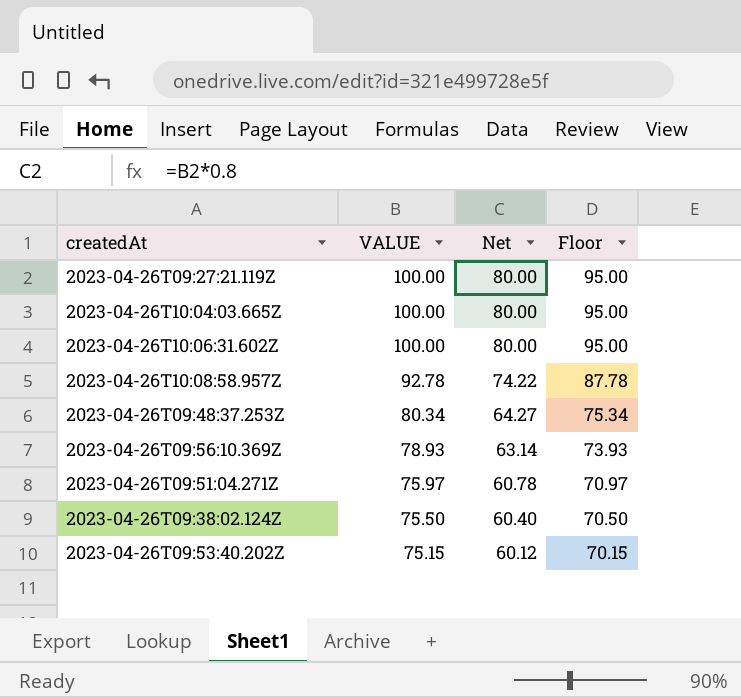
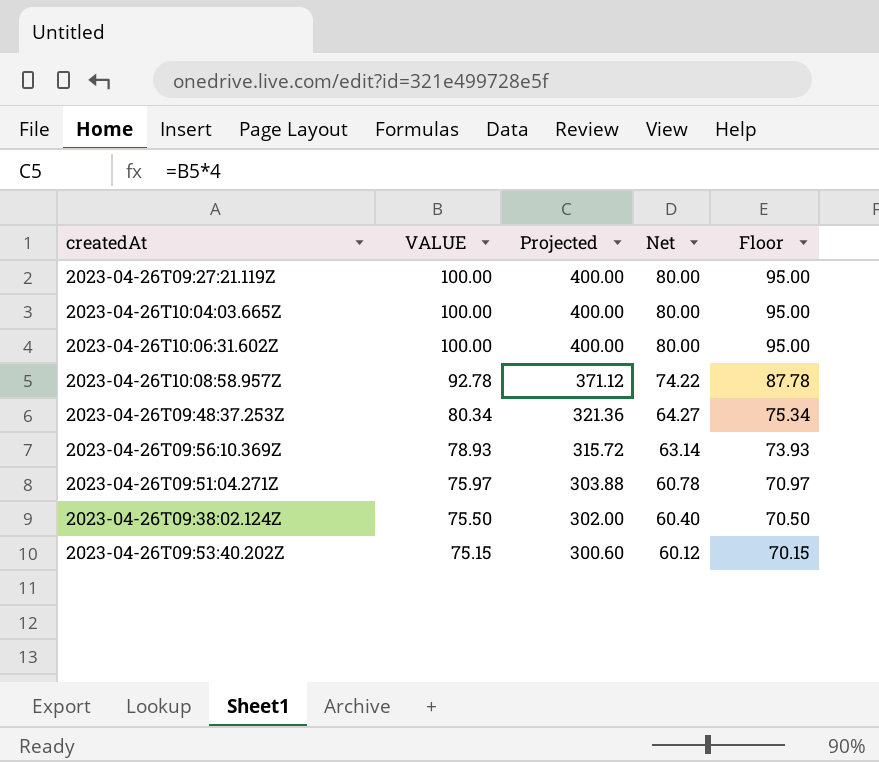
column Projected | formula: none -> [VALUE] * 4

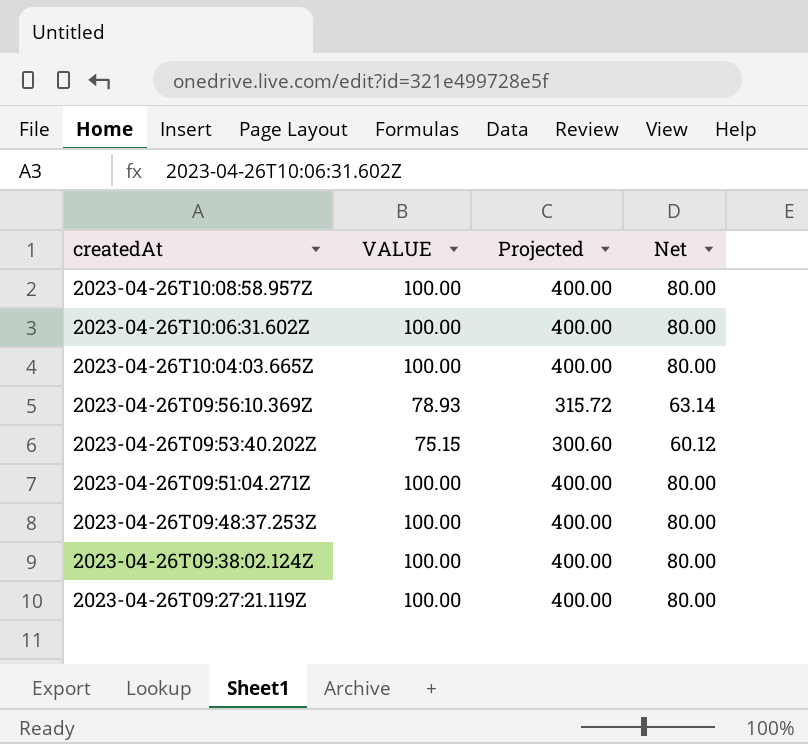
row order: VALUE descending -> createdAt descending
column Floor | formula: [VALUE] - 5 -> none
2023-04-26T10:08:58.957Z | VALUE: 92.78 -> 100.00
2023-04-26T10:08:58.957Z | Projected: 371.12 -> 400.00
2023-04-26T10:08:58.957Z | Net: 74.22 -> 80.00
2023-04-26T09:51:04.271Z | VALUE: 75.97 -> 100.00
2023-04-26T09:51:04.271Z | Projected: 303.88 -> 400.00
2023-04-26T09:51:04.271Z | Net: 60.78 -> 80.00
2023-04-26T09:48:37.253Z | VALUE: 80.34 -> 100.00
2023-04-26T09:48:37.253Z | Projected: 321.36 -> 400.00
2023-04-26T09:48:37.253Z | Net: 64.27 -> 80.00
2023-04-26T09:38:02.124Z | VALUE: 75.50 -> 100.00
2023-04-26T09:38:02.124Z | Projected: 302.00 -> 400.00
2023-04-26T09:38:02.124Z | Net: 60.40 -> 80.00

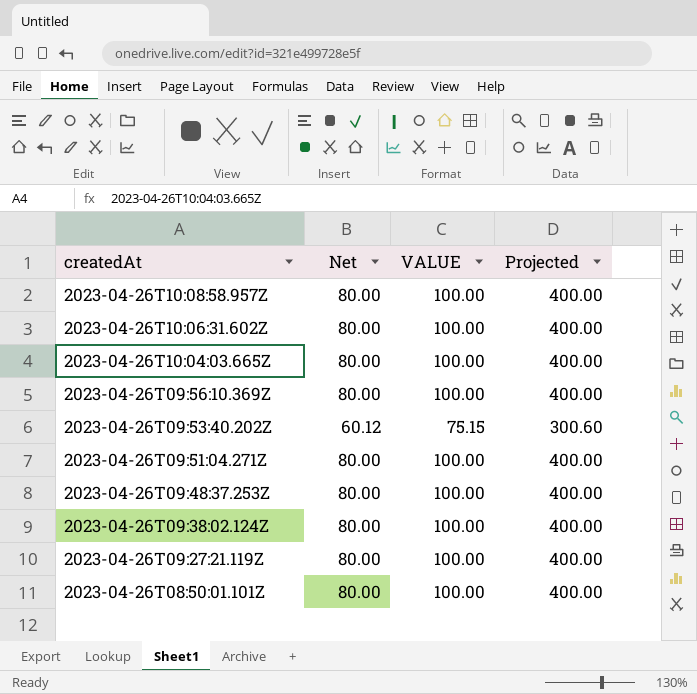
column Net | position: 4 -> 2
2023-04-26T09:56:10.369Z | Net: 63.14 -> 80.00
2023-04-26T09:56:10.369Z | VALUE: 78.93 -> 100.00
2023-04-26T09:56:10.369Z | Projected: 315.72 -> 400.00
row 2023-04-26T08:50:01.101Z: none -> 80.00 | 100.00 | 400.00

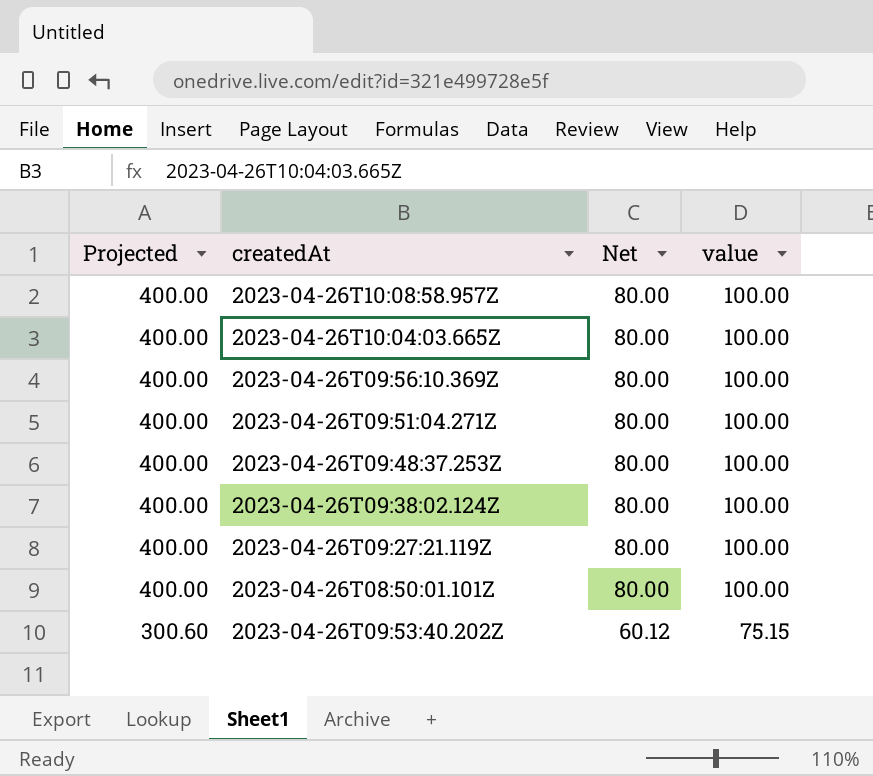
row order: createdAt descending -> Projected descending
column Projected | position: 4 -> 1
column name: VALUE -> value
row 2023-04-26T10:06:31.602Z: 80.00 | 100.00 | 400.00 -> none

